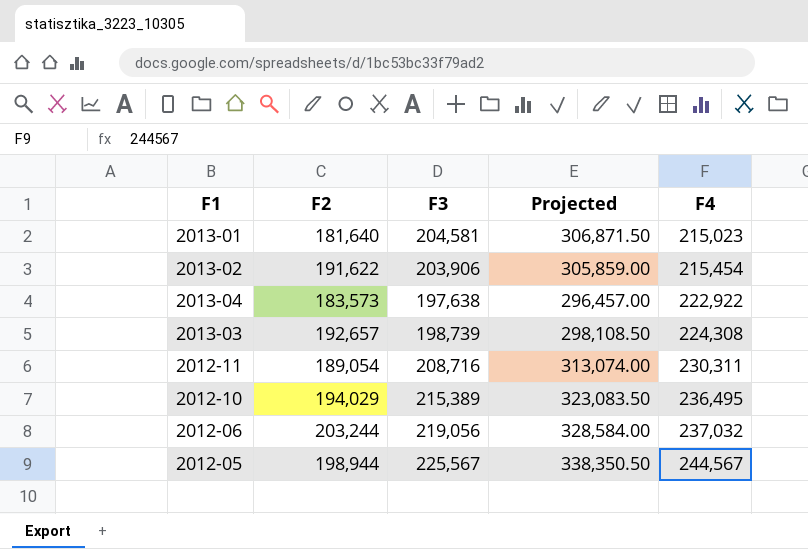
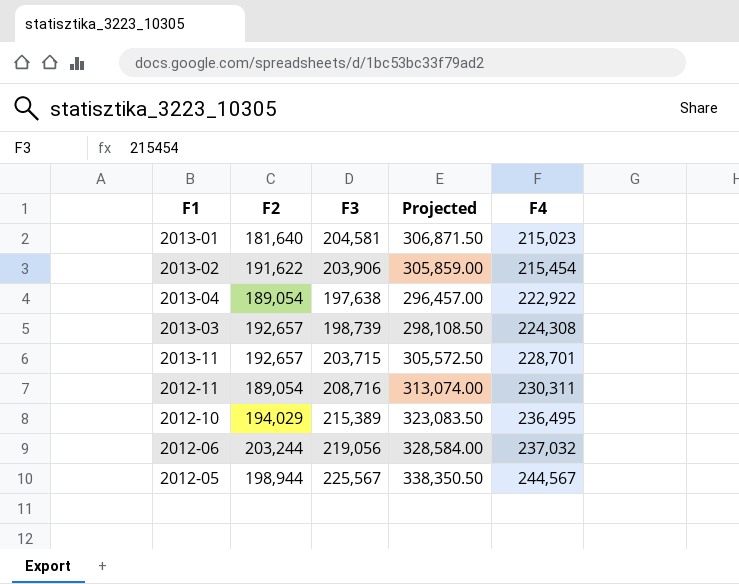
2013-04 | F2: 183,573 -> 189,054
row 2013-11: none -> 192,657 | 203,715 | 305,572.50 | 228,701

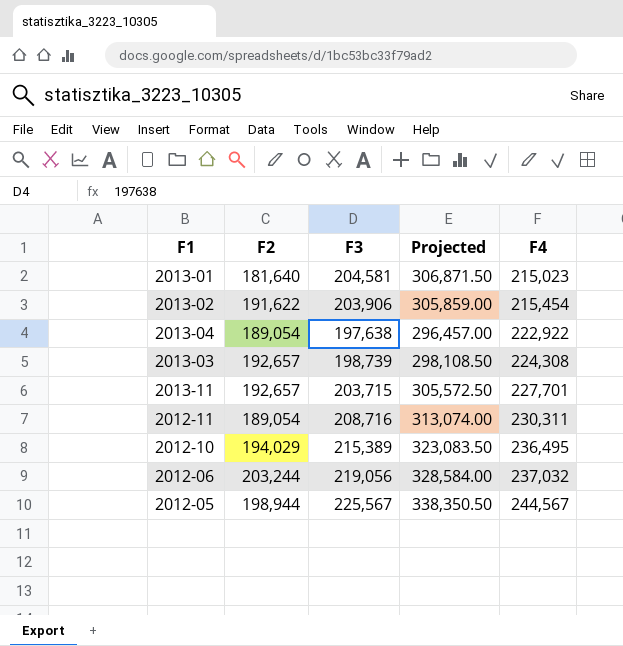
2013-11 | F4: 228,701 -> 227,701

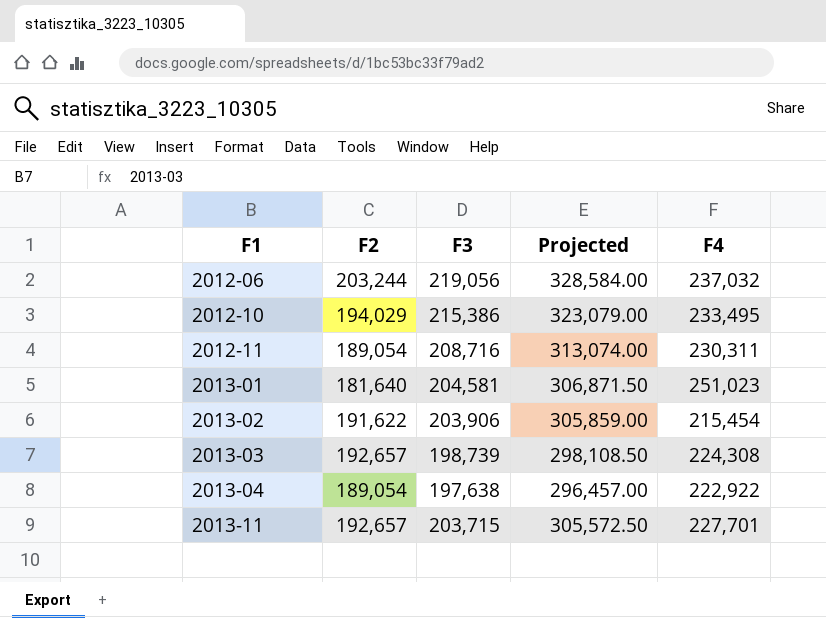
row order: F4 ascending -> F1 ascending
row 2012-05: 198,944 | 225,567 | 338,350.50 | 244,567 -> none
2012-10 | F3: 215,389 -> 215,386
2012-10 | Projected: 323,083.50 -> 323,079.00
2012-10 | F4: 236,495 -> 233,495
2013-01 | F4: 215,023 -> 251,023

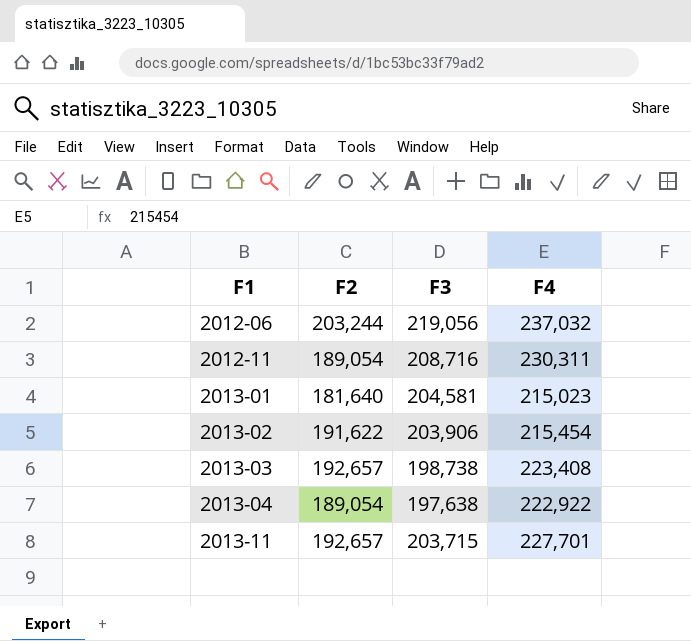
column Projected | formula: [F3] * 1.5 -> none
row 2012-10: 194,029 | 215,386 | 323,079.00 | 233,495 -> none
2013-01 | F4: 251,023 -> 215,023
2013-03 | F3: 198,739 -> 198,738
2013-03 | F4: 224,308 -> 223,408

